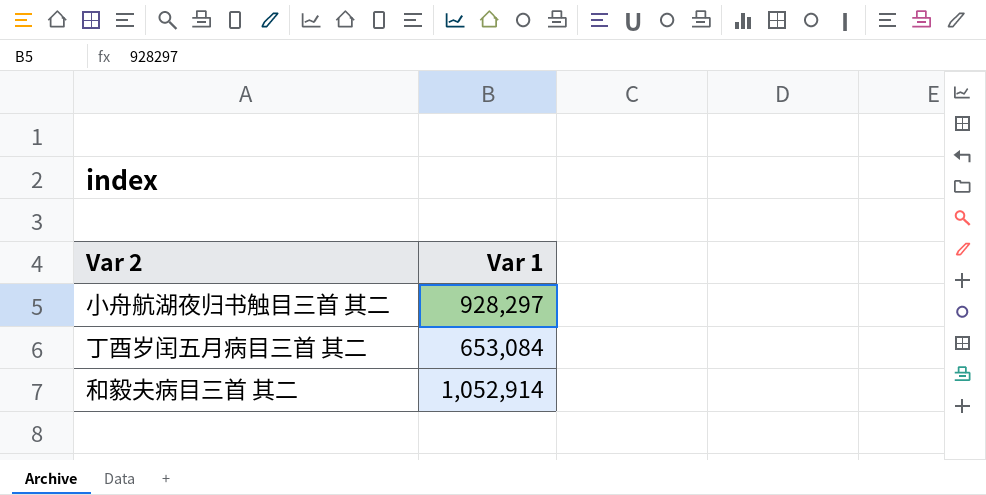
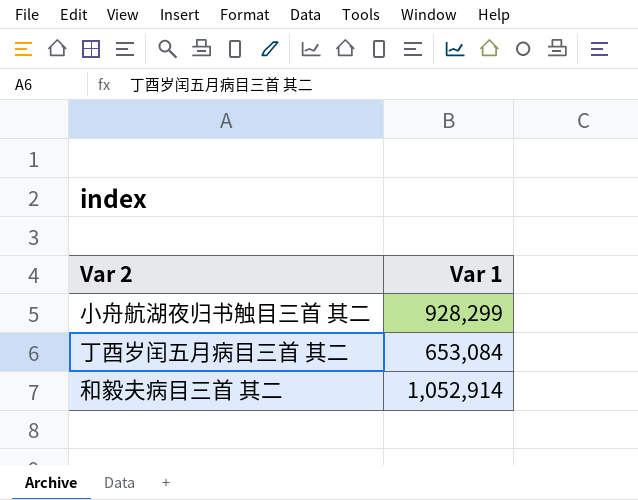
小舟航湖夜归书触目三首 其二 | Var 1: 928,297 -> 928,299

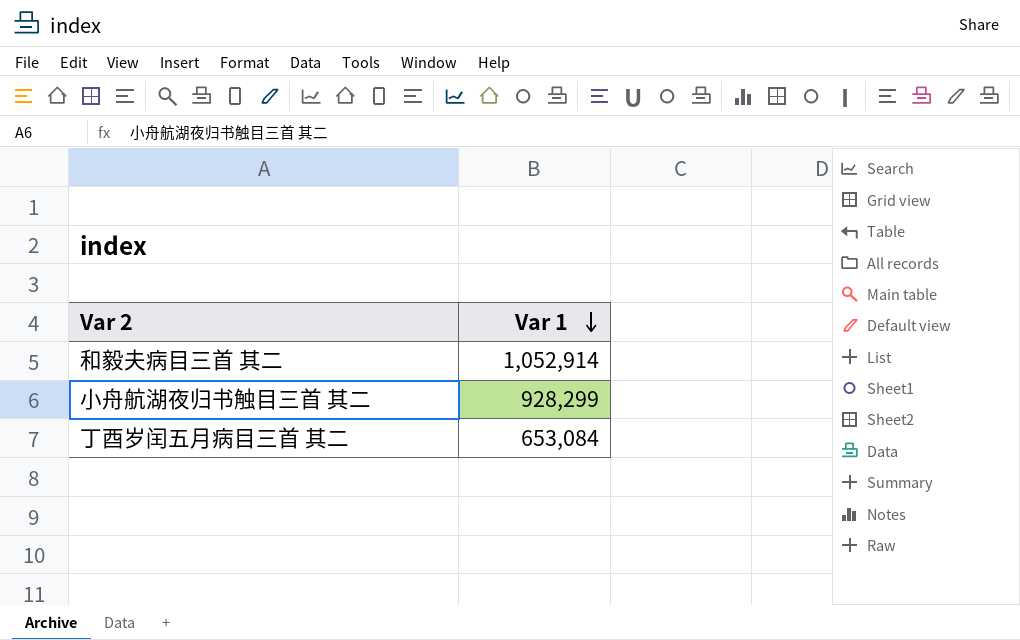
row order: none -> Var 1 descending

